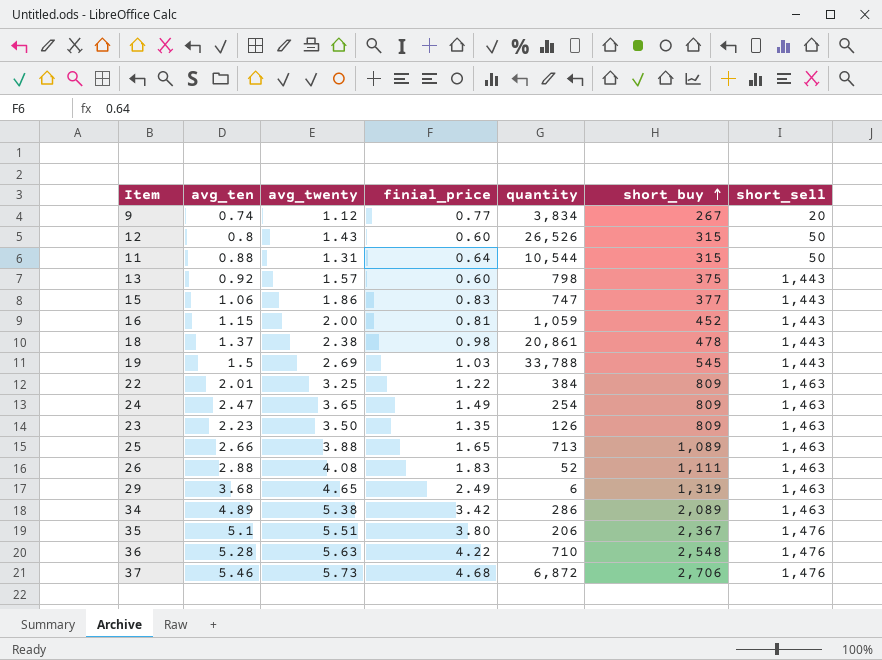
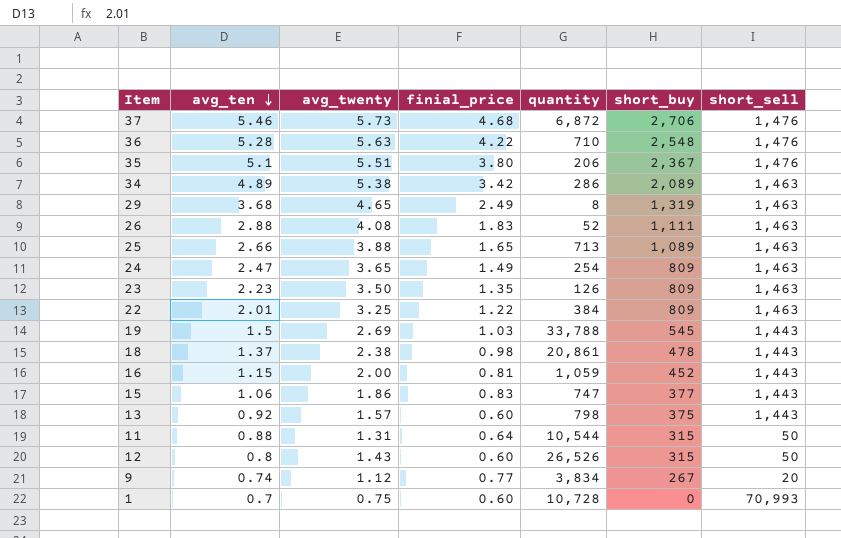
row order: short_buy ascending -> avg_ten descending
29 | quantity: 6 -> 8
row 1: none -> 0.7 | 0.75 | 0.60 | 10,728 | 0 | 70,993

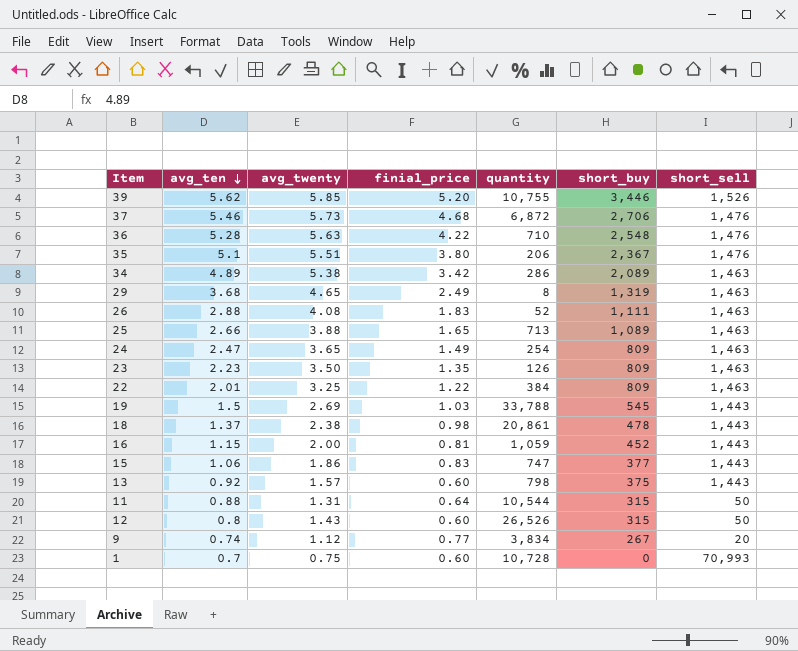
row 39: none -> 5.62 | 5.85 | 5.20 | 10,755 | 3,446 | 1,526

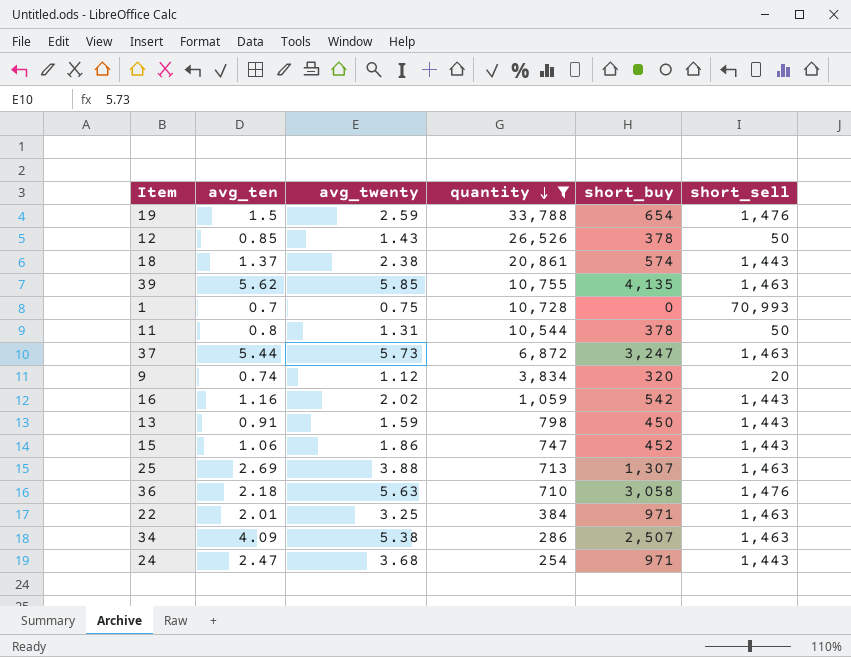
filter: none -> quantity >= 254
row order: avg_ten descending -> quantity descending
column finial_price | position: 4 -> none
19 | avg_twenty: 2.69 -> 2.59
19 | short_buy: 545 -> 654
19 | short_sell: 1,443 -> 1,476
12 | avg_ten: 0.8 -> 0.85
12 | short_buy: 315 -> 378
18 | short_buy: 478 -> 574
39 | short_buy: 3,446 -> 4,135
39 | short_sell: 1,526 -> 1,463
11 | avg_ten: 0.88 -> 0.8
11 | short_buy: 315 -> 378
37 | avg_ten: 5.46 -> 5.44
37 | short_buy: 2,706 -> 3,247
37 | short_sell: 1,476 -> 1,463
9 | short_buy: 267 -> 320
16 | avg_ten: 1.15 -> 1.16
16 | avg_twenty: 2.00 -> 2.02
16 | short_buy: 452 -> 542
13 | avg_ten: 0.92 -> 0.91
13 | avg_twenty: 1.57 -> 1.59
13 | short_buy: 375 -> 450
15 | short_buy: 377 -> 452
25 | avg_ten: 2.66 -> 2.69
25 | short_buy: 1,089 -> 1,307
36 | avg_ten: 5.28 -> 2.18
36 | short_buy: 2,548 -> 3,058
22 | short_buy: 809 -> 971
34 | avg_ten: 4.89 -> 4.09
34 | short_buy: 2,089 -> 2,507
24 | avg_twenty: 3.65 -> 3.68
24 | short_buy: 809 -> 971
24 | short_sell: 1,463 -> 1,443

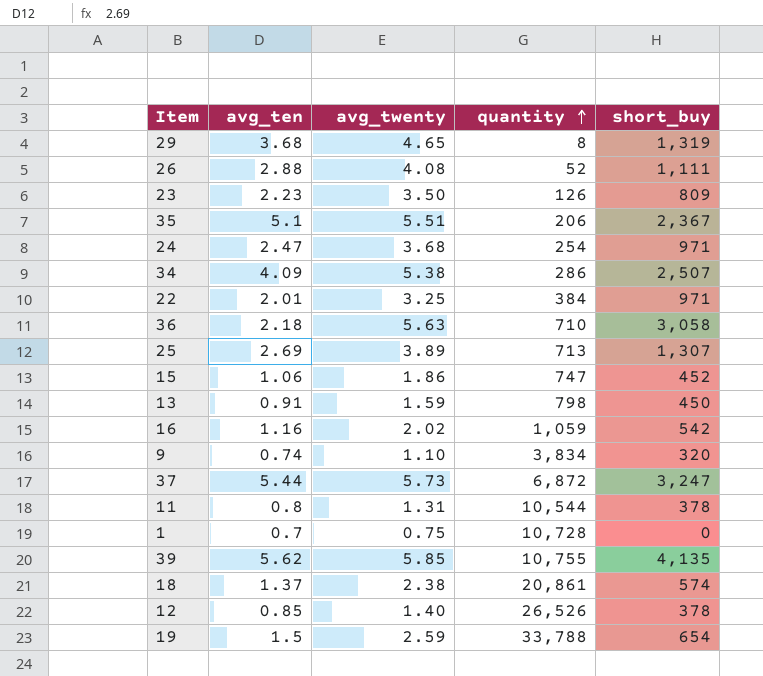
filter: quantity >= 254 -> none
row order: quantity descending -> quantity ascending
column short_sell | position: 6 -> none
25 | avg_twenty: 3.88 -> 3.89
9 | avg_twenty: 1.12 -> 1.10
12 | avg_twenty: 1.43 -> 1.40

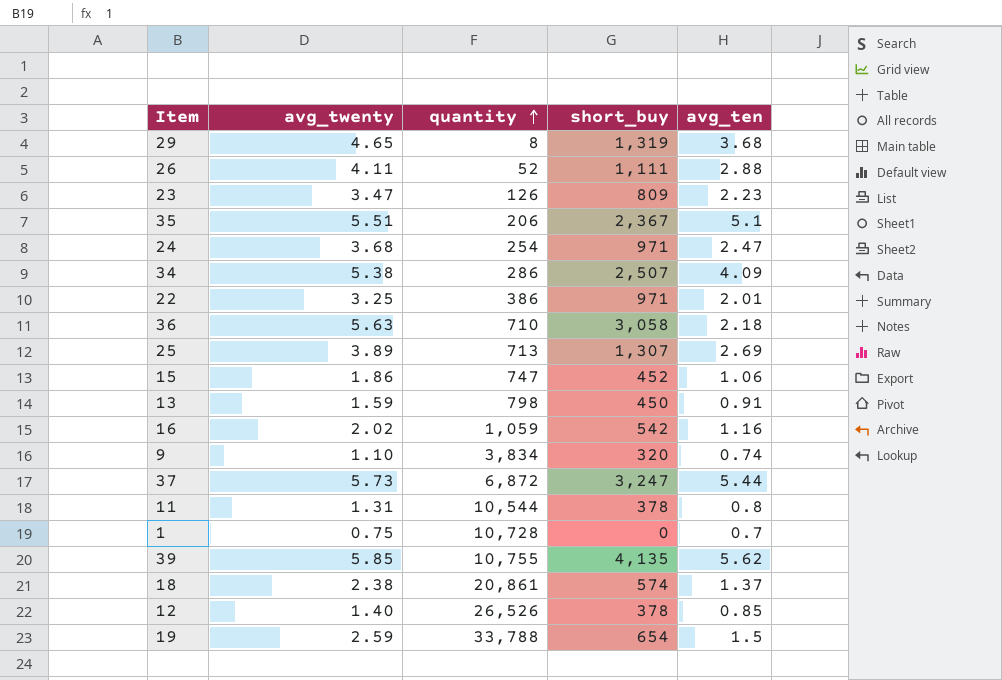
column avg_ten | position: 2 -> 5
26 | avg_twenty: 4.08 -> 4.11
23 | avg_twenty: 3.50 -> 3.47
22 | quantity: 384 -> 386

